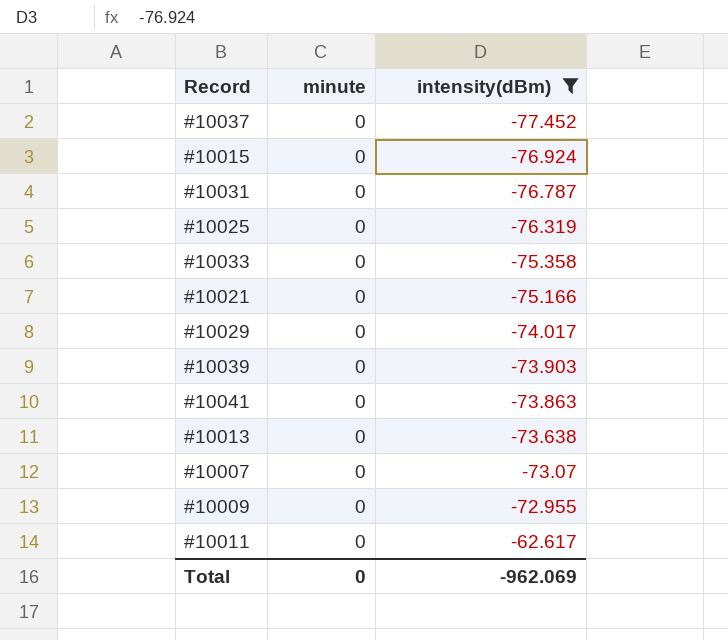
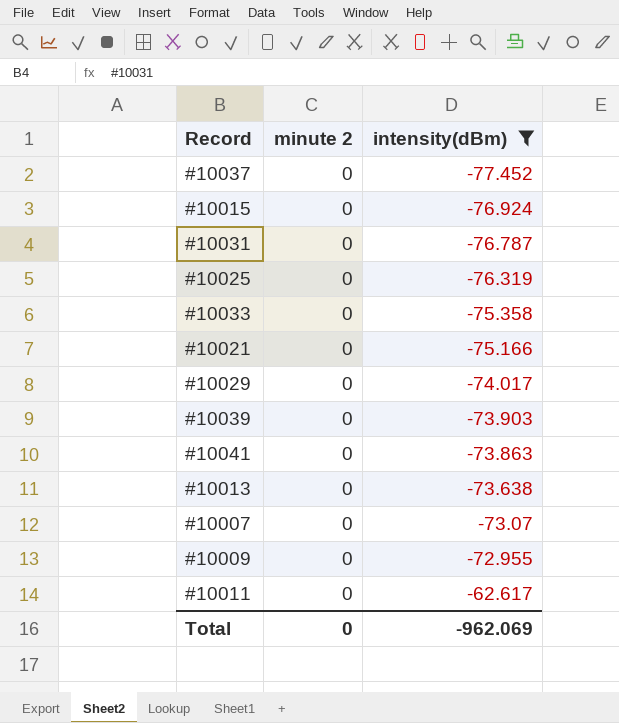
column name: minute -> minute 2

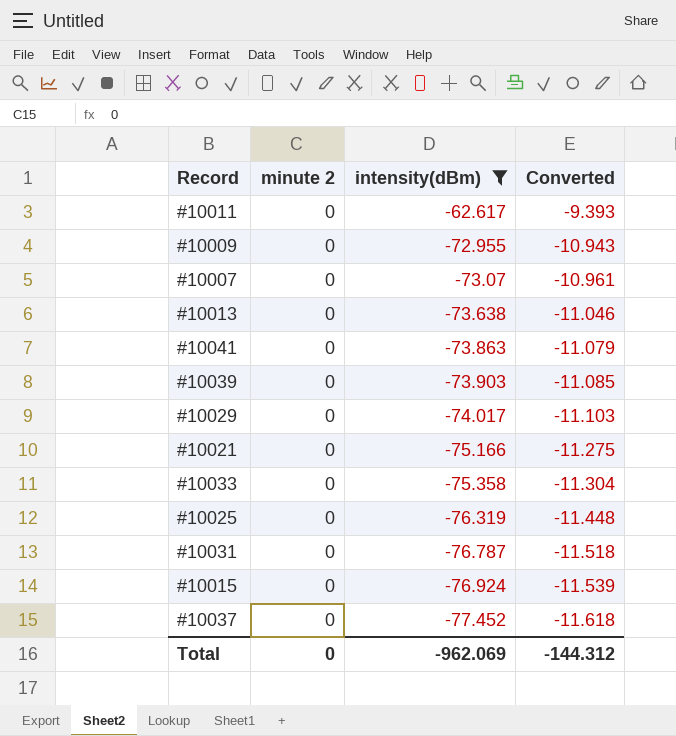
row order: intensity(dBm) ascending -> intensity(dBm) descending
column Converted | formula: none -> [intensity(dBm)] * 0.15

